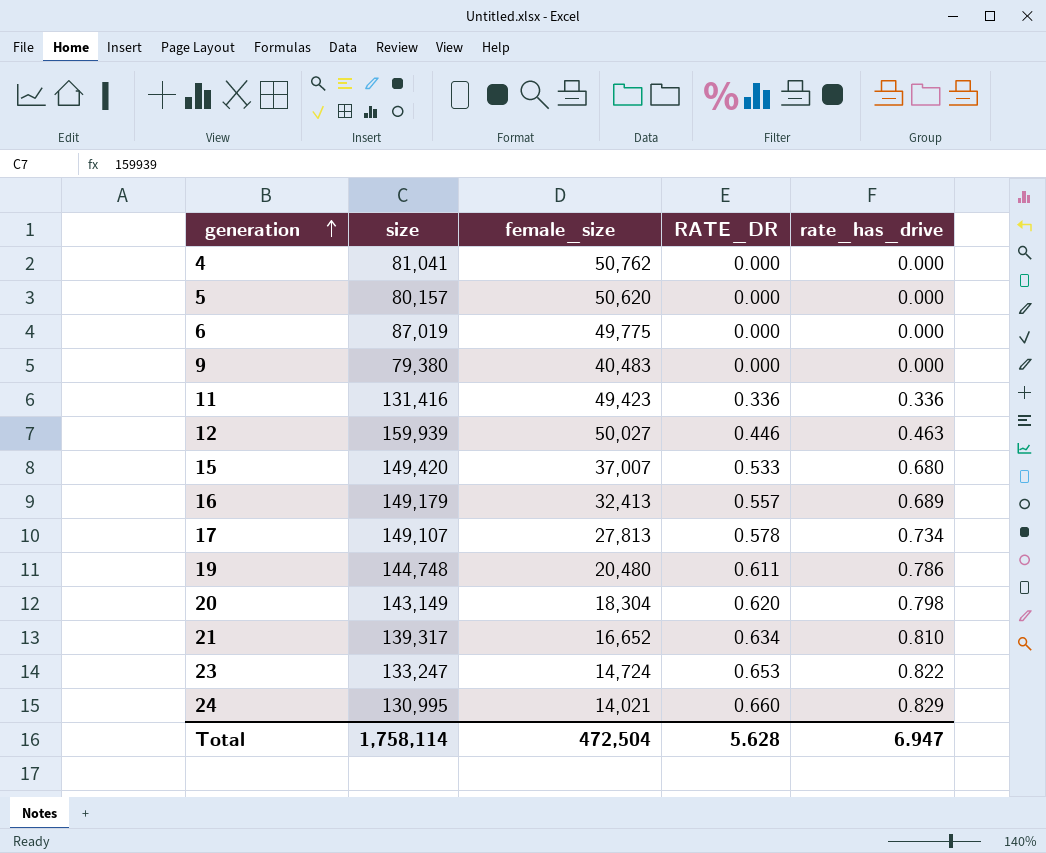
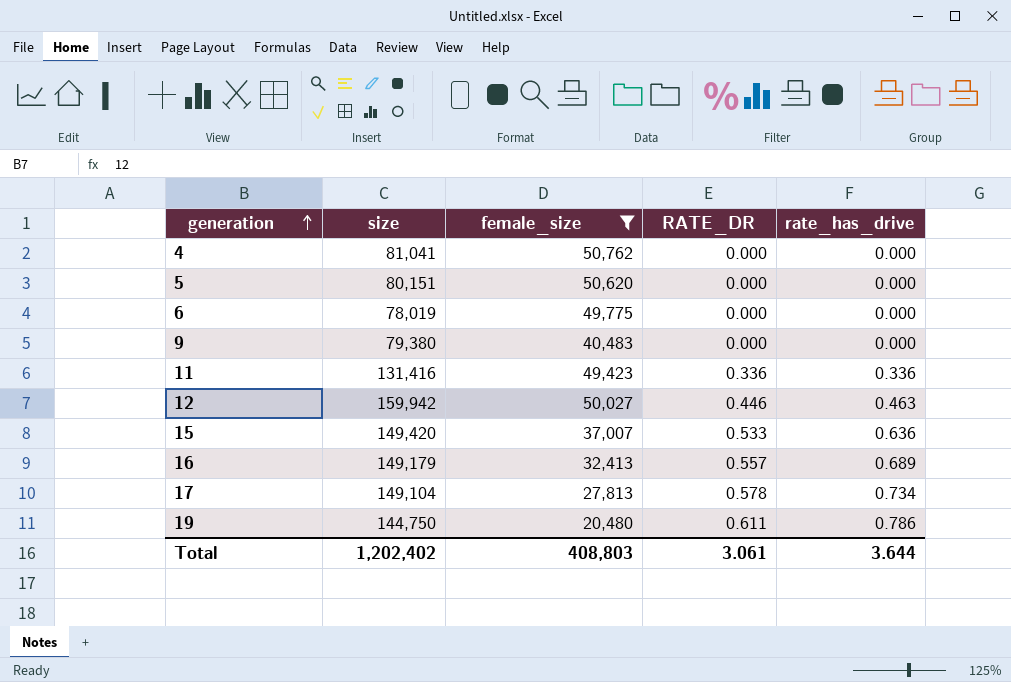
filter: none -> female_size >= 20,480
5 | size: 80,157 -> 80,151
6 | size: 87,019 -> 78,019
12 | size: 159,939 -> 159,942
15 | rate_has_drive: 0.680 -> 0.636
17 | size: 149,107 -> 149,104
19 | size: 144,748 -> 144,750
Total | size: 1,758,114 -> 1,202,402
Total | female_size: 472,504 -> 408,803
Total | RATE_DR: 5.628 -> 3.061
Total | rate_has_drive: 6.947 -> 3.644

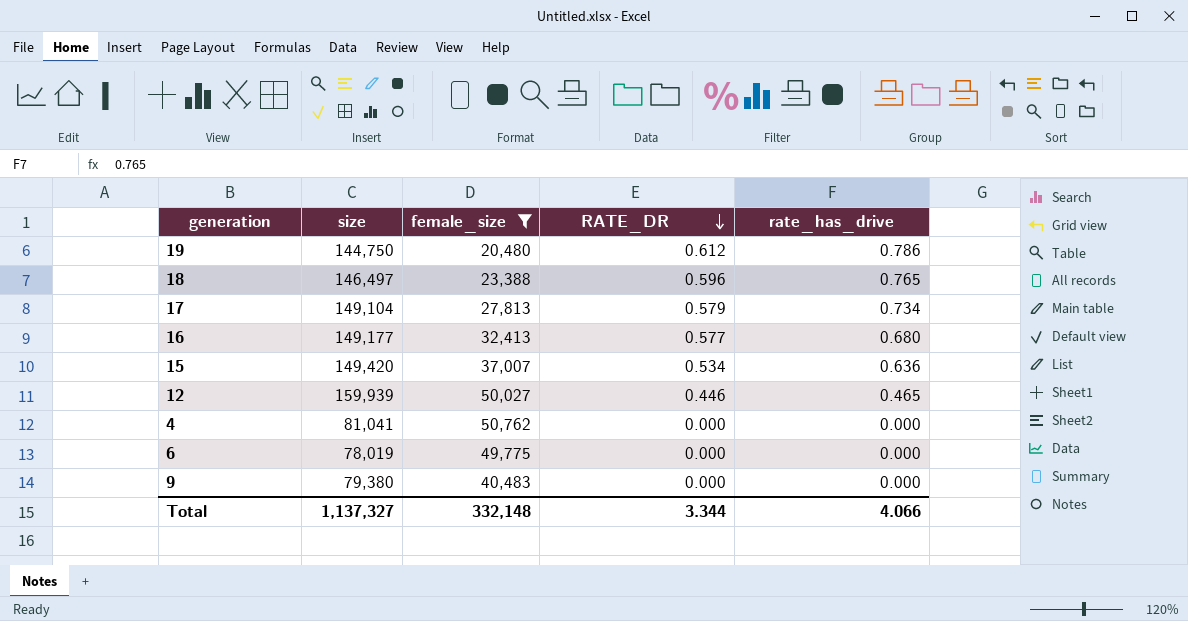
row order: generation ascending -> RATE_DR descending
row 5: 80,151 | 50,620 | 0.000 | 0.000 -> none
row 11: 131,416 | 49,423 | 0.336 | 0.336 -> none
19 | RATE_DR: 0.611 -> 0.612
row 18: none -> 146,497 | 23,388 | 0.596 | 0.765
17 | RATE_DR: 0.578 -> 0.579
16 | size: 149,179 -> 149,177
16 | RATE_DR: 0.557 -> 0.577
16 | rate_has_drive: 0.689 -> 0.680
15 | RATE_DR: 0.533 -> 0.534
12 | size: 159,942 -> 159,939
12 | rate_has_drive: 0.463 -> 0.465
Total | size: 1,202,402 -> 1,137,327
Total | female_size: 408,803 -> 332,148
Total | RATE_DR: 3.061 -> 3.344
Total | rate_has_drive: 3.644 -> 4.066

